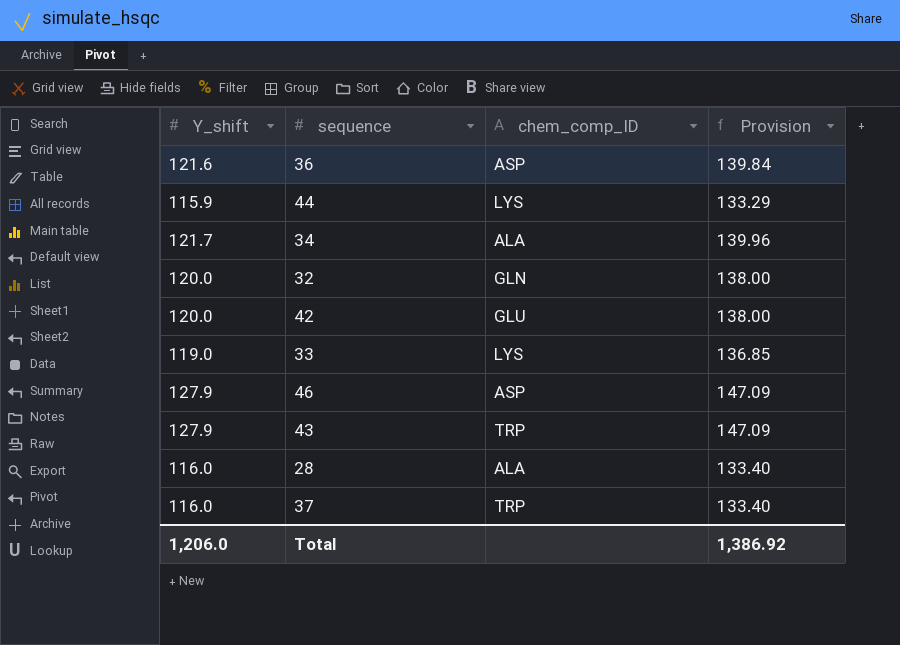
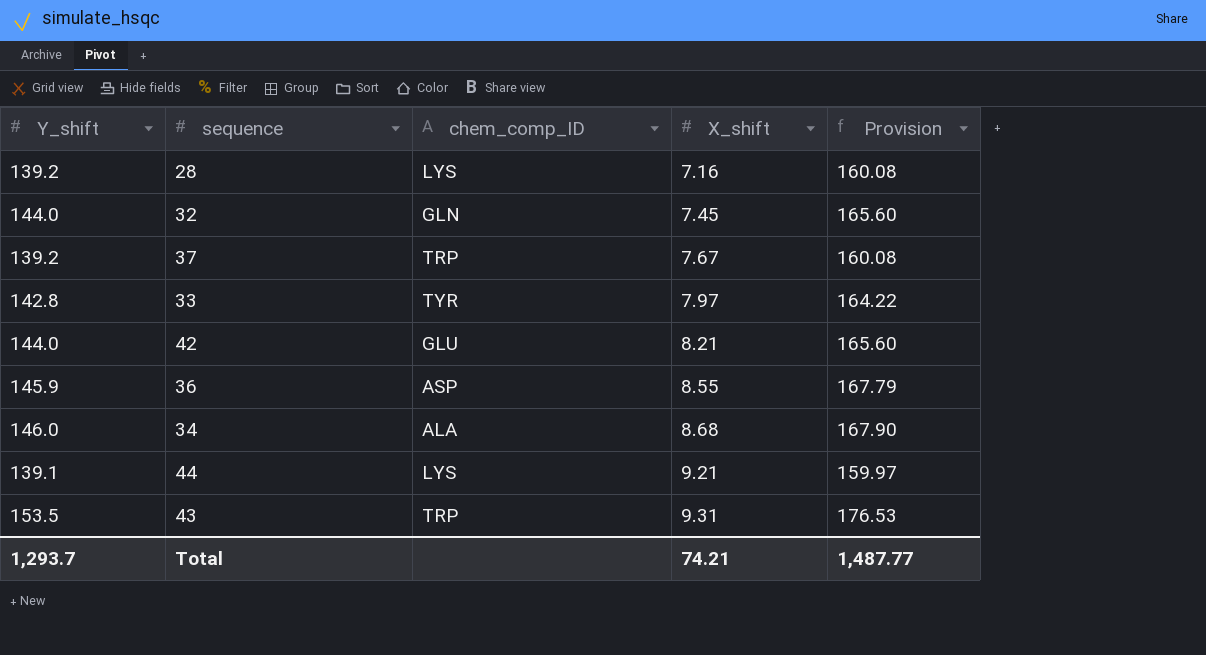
row order: none -> X_shift ascending
column X_shift | position: none -> 4
row 46: 127.9 | ASP | 147.09 -> none
28 | Y_shift: 116.0 -> 139.2
28 | chem_comp_ID: ALA -> LYS
28 | Provision: 133.40 -> 160.08
32 | Y_shift: 120.0 -> 144.0
32 | Provision: 138.00 -> 165.60
37 | Y_shift: 116.0 -> 139.2
37 | Provision: 133.40 -> 160.08
33 | Y_shift: 119.0 -> 142.8
33 | chem_comp_ID: LYS -> TYR
33 | Provision: 136.85 -> 164.22
42 | Y_shift: 120.0 -> 144.0
42 | Provision: 138.00 -> 165.60
36 | Y_shift: 121.6 -> 145.9
36 | Provision: 139.84 -> 167.79
34 | Y_shift: 121.7 -> 146.0
34 | Provision: 139.96 -> 167.90
44 | Y_shift: 115.9 -> 139.1
44 | Provision: 133.29 -> 159.97
43 | Y_shift: 127.9 -> 153.5
43 | Provision: 147.09 -> 176.53
Total | Y_shift: 1,206.0 -> 1,293.7
Total | Provision: 1,386.92 -> 1,487.77

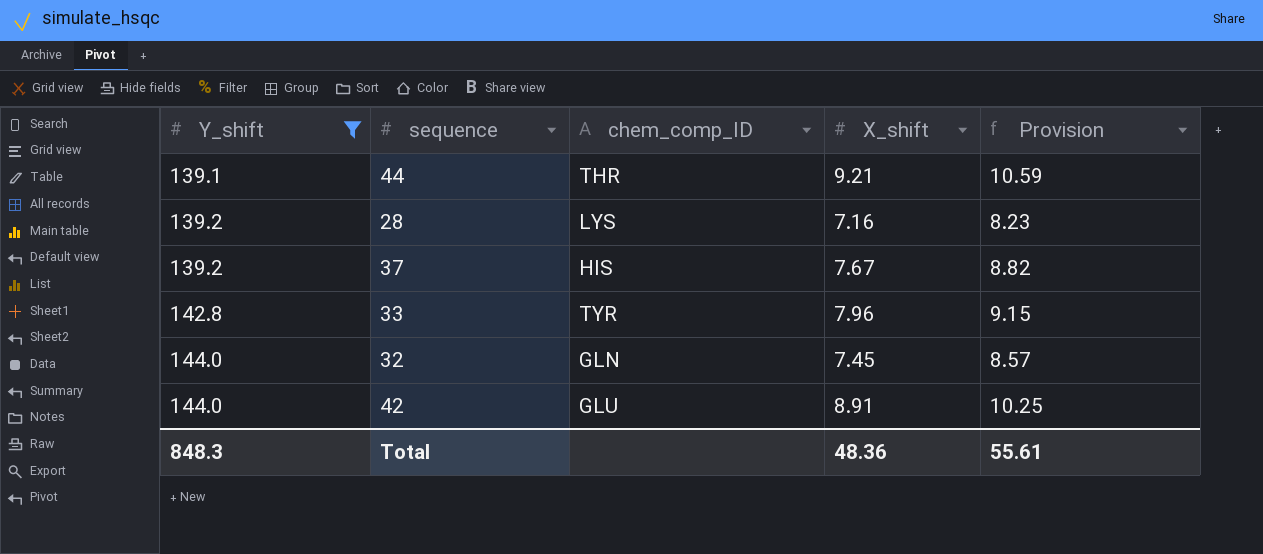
filter: none -> Y_shift <= 144.0
row order: X_shift ascending -> Y_shift ascending
column Provision | formula: [Y_shift] * 1.15 -> [X_shift] * 1.15
44 | chem_comp_ID: LYS -> THR
37 | chem_comp_ID: TRP -> HIS
33 | X_shift: 7.97 -> 7.96
42 | X_shift: 8.21 -> 8.91
Total | Y_shift: 1,293.7 -> 848.3
Total | X_shift: 74.21 -> 48.36
Total | Provision: 1,487.77 -> 55.61

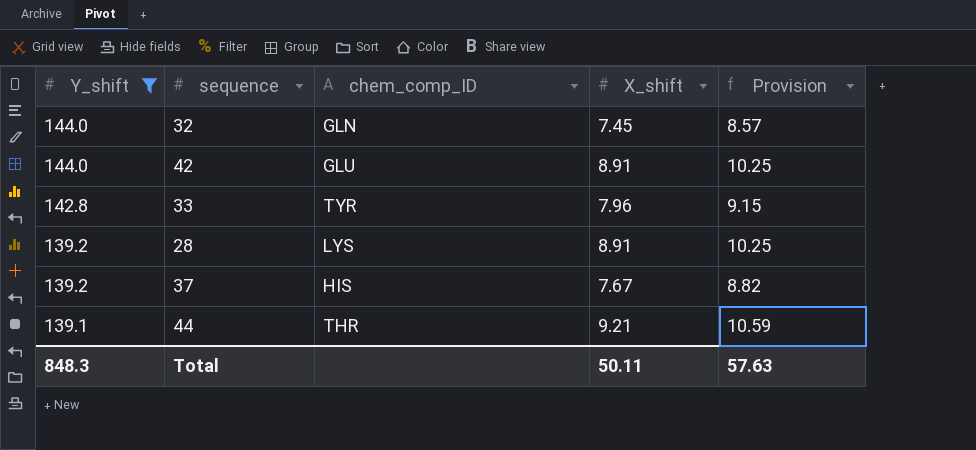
row order: Y_shift ascending -> Y_shift descending
28 | X_shift: 7.16 -> 8.91
28 | Provision: 8.23 -> 10.25
Total | X_shift: 48.36 -> 50.11
Total | Provision: 55.61 -> 57.63

